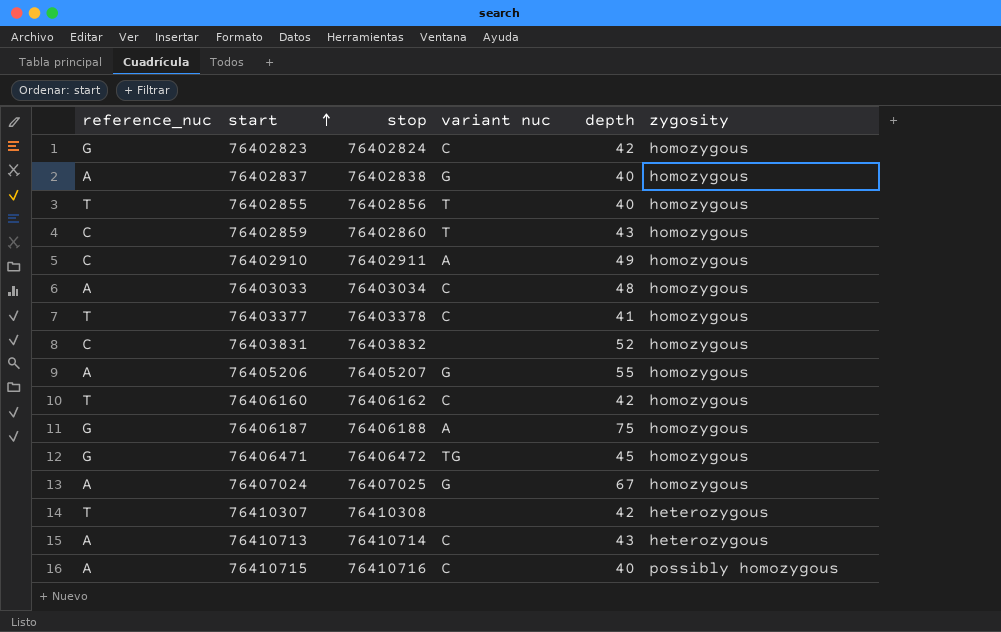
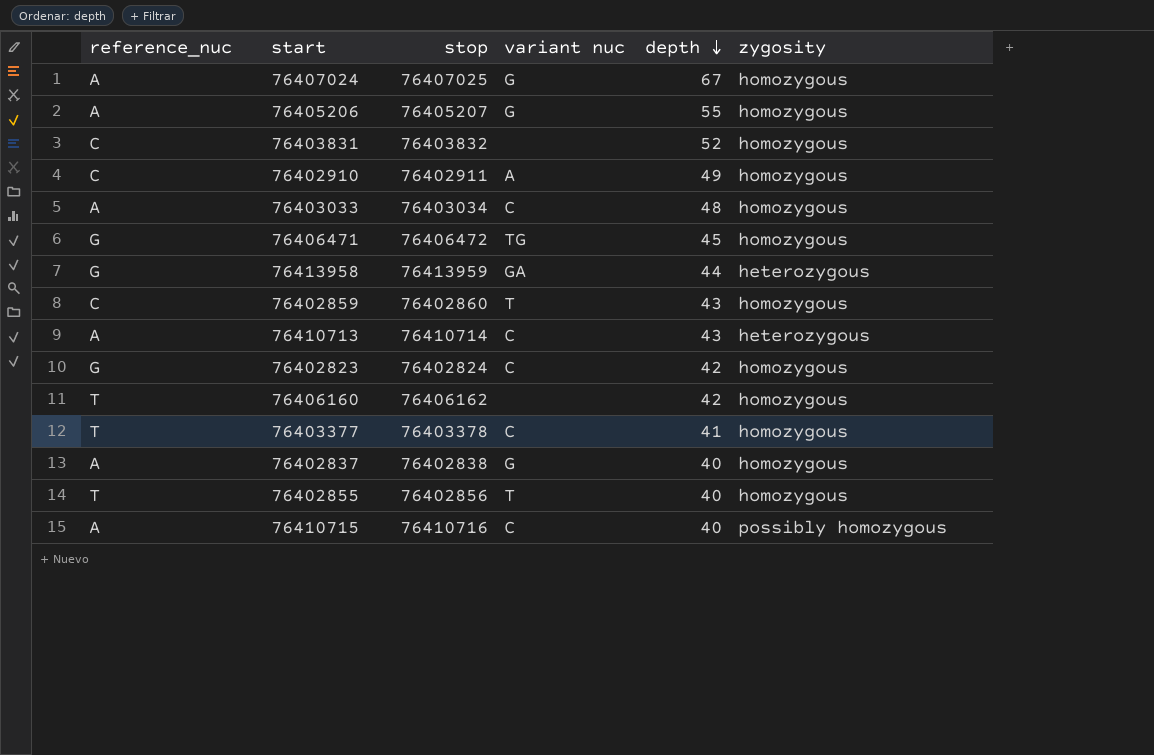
row order: start ascending -> depth descending
row 76406187: G | 76406188 | A | 75 | homozygous -> none
row 76410307: T | 76410308 | none | 42 | heterozygous -> none
row 76413958: none -> G | 76413959 | GA | 44 | heterozygous
76406160 | variant nuc: C -> none

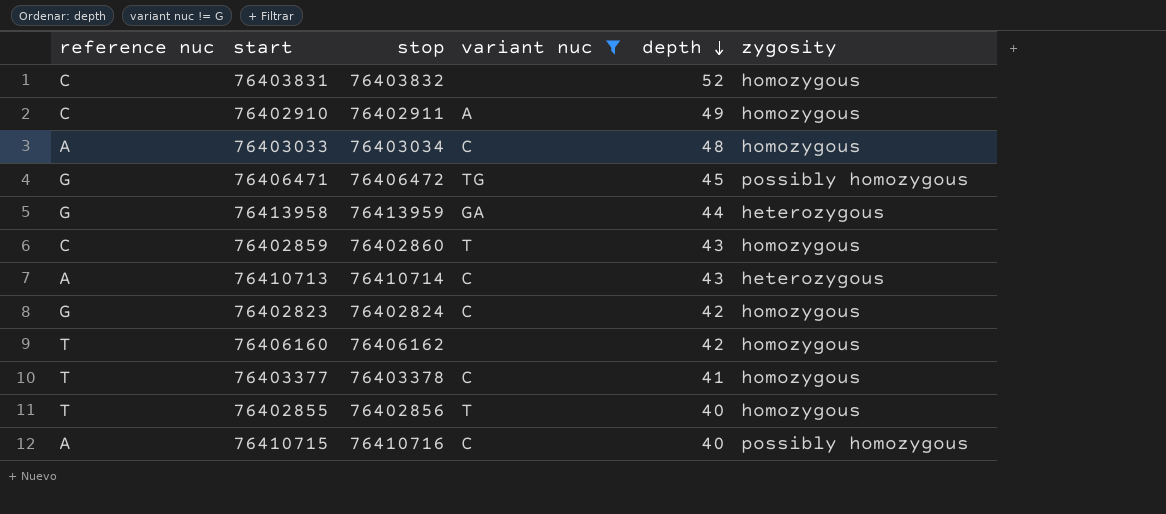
filter: none -> variant nuc != G
column name: reference_nuc -> reference nuc
76406471 | zygosity: homozygous -> possibly homozygous

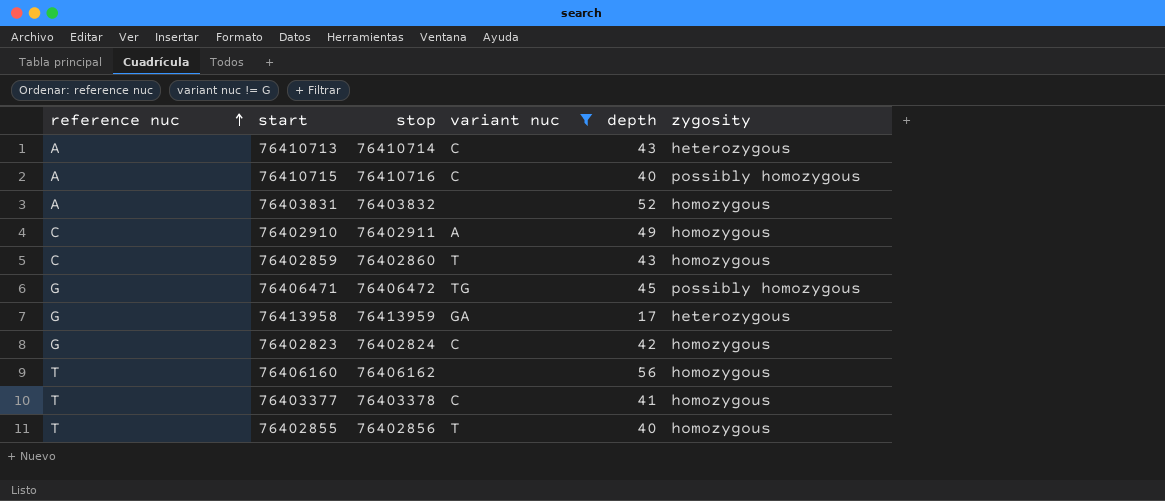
row order: depth descending -> reference nuc ascending
row 76403033: A | 76403034 | C | 48 | homozygous -> none
76403831 | reference nuc: C -> A
76413958 | depth: 44 -> 17
76406160 | depth: 42 -> 56

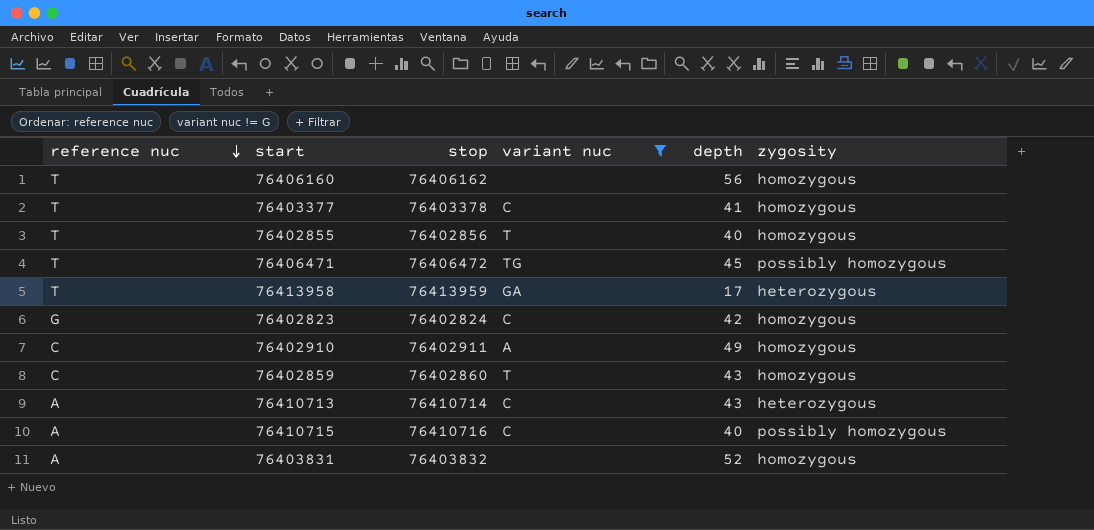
row order: reference nuc ascending -> reference nuc descending
76406471 | reference nuc: G -> T
76413958 | reference nuc: G -> T

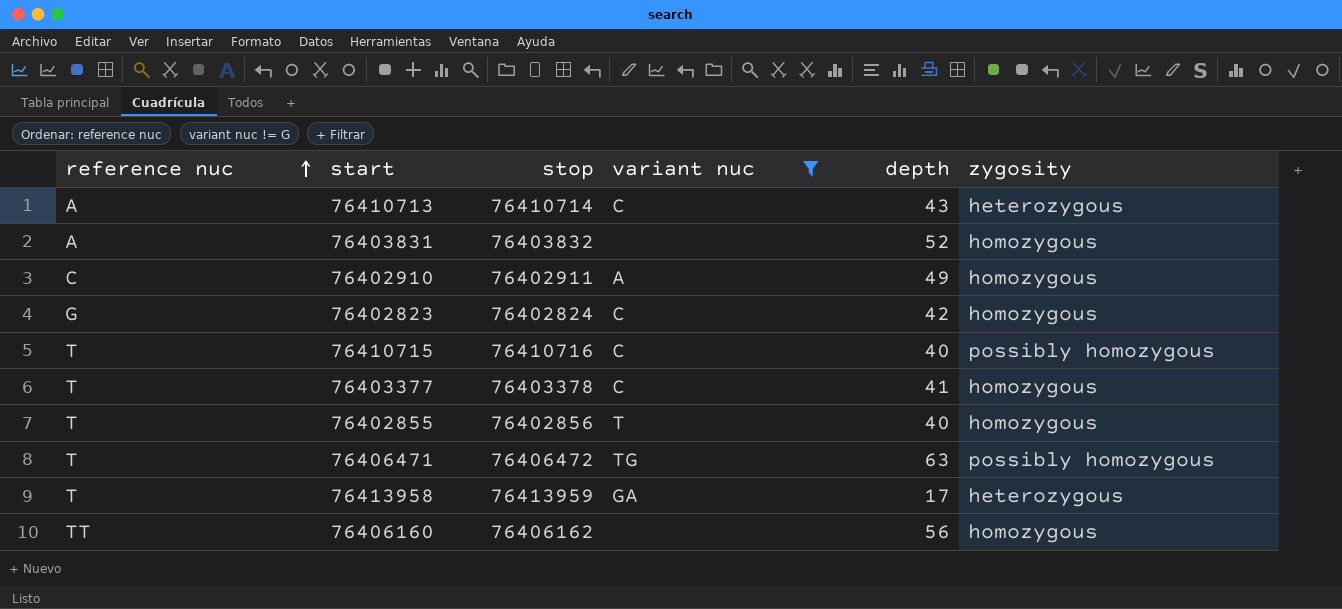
row order: reference nuc descending -> reference nuc ascending
row 76402859: C | 76402860 | T | 43 | homozygous -> none
76410715 | reference nuc: A -> T
76406471 | depth: 45 -> 63
76406160 | reference nuc: T -> TT

